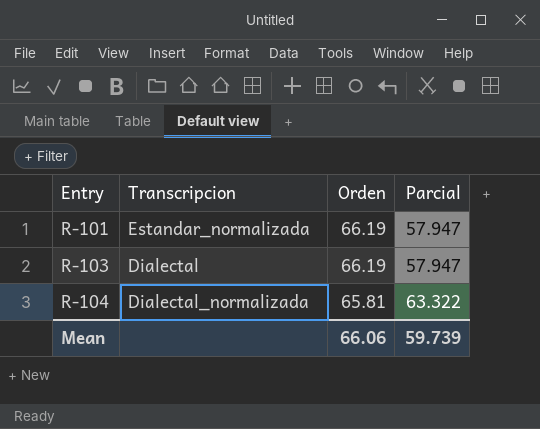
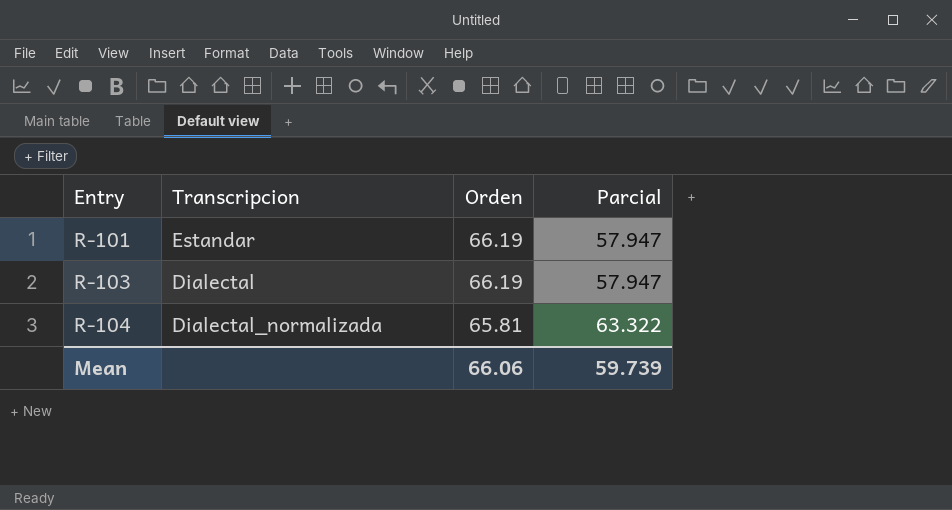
R-101 | Transcripcion: Estandar_normalizada -> Estandar

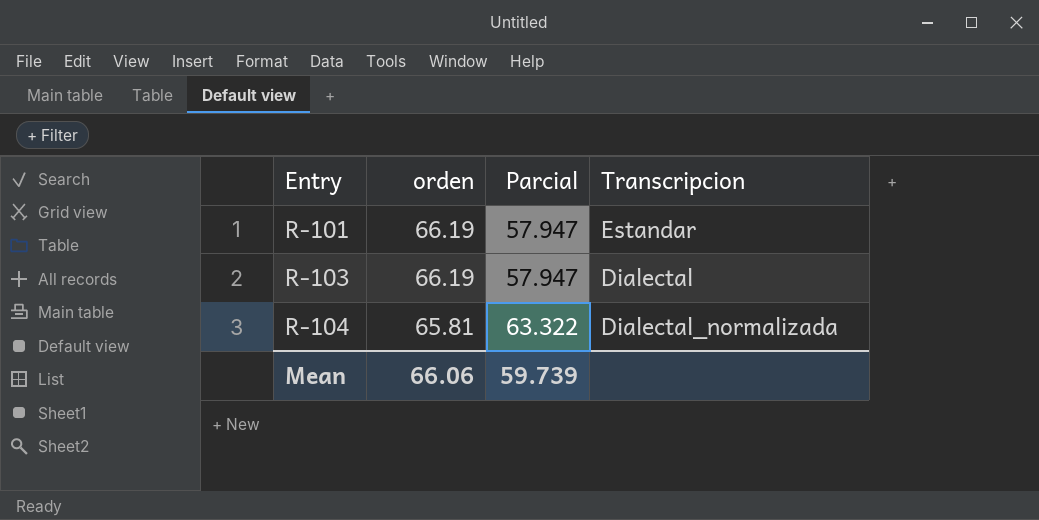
column name: Orden -> orden
column Transcripcion | position: 2 -> 4

